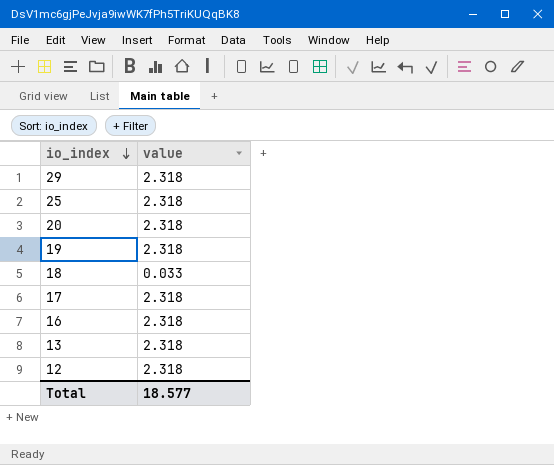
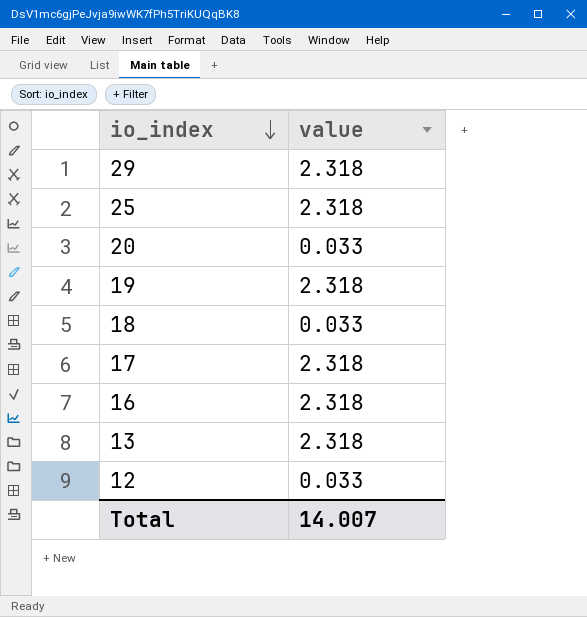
20 | value: 2.318 -> 0.033
12 | value: 2.318 -> 0.033
Total | value: 18.577 -> 14.007

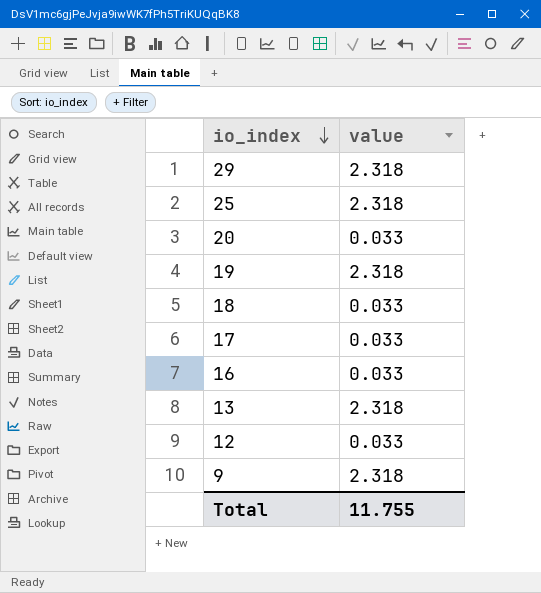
17 | value: 2.318 -> 0.033
16 | value: 2.318 -> 0.033
row 9: none -> 2.318
Total | value: 14.007 -> 11.755

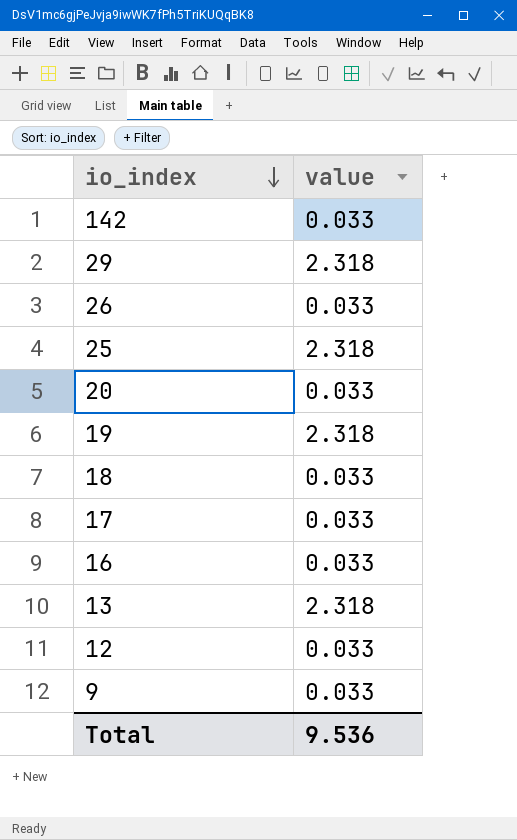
row 142: none -> 0.033
row 26: none -> 0.033
9 | value: 2.318 -> 0.033
Total | value: 11.755 -> 9.536

